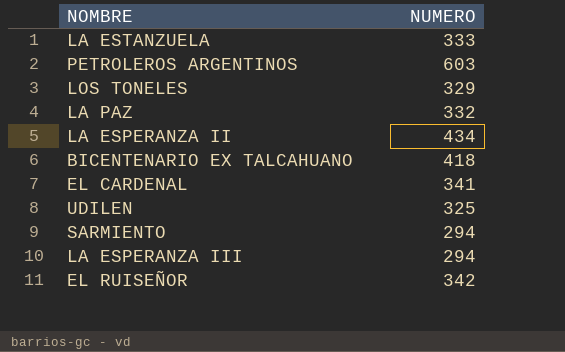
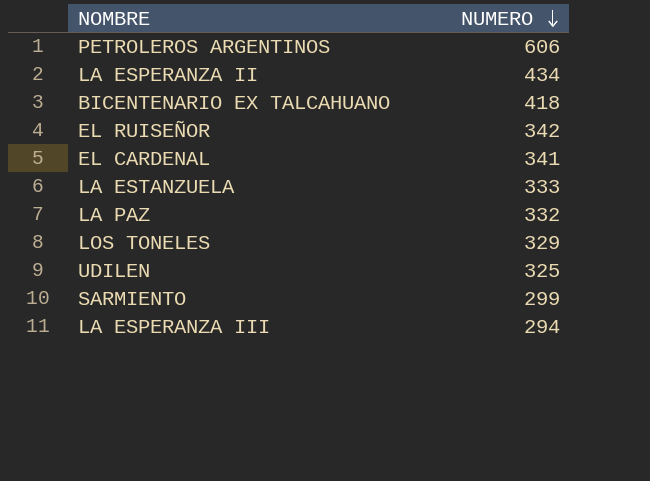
row order: none -> NUMERO descending
PETROLEROS ARGENTINOS | NUMERO: 603 -> 606
SARMIENTO | NUMERO: 294 -> 299

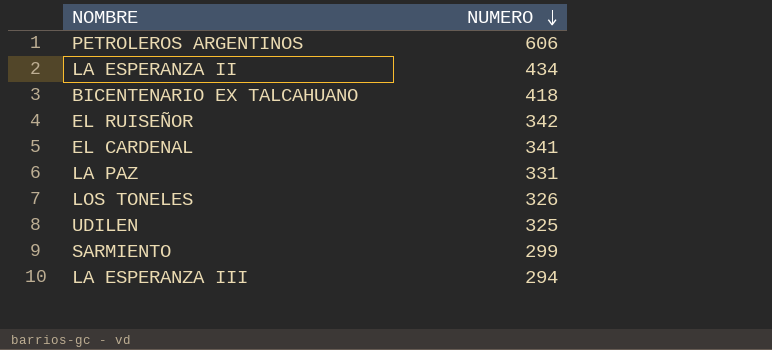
row LA ESTANZUELA: 333 -> none
LA PAZ | NUMERO: 332 -> 331
LOS TONELES | NUMERO: 329 -> 326

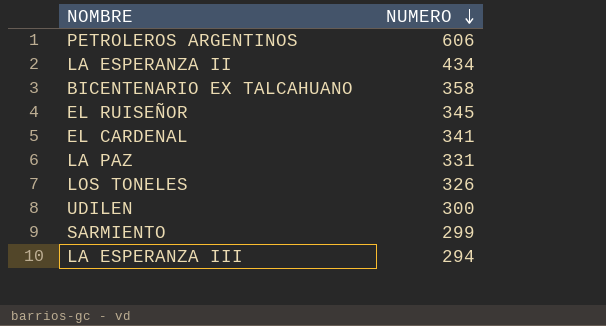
BICENTENARIO EX TALCAHUANO | NUMERO: 418 -> 358
EL RUISEÑOR | NUMERO: 342 -> 345
UDILEN | NUMERO: 325 -> 300

